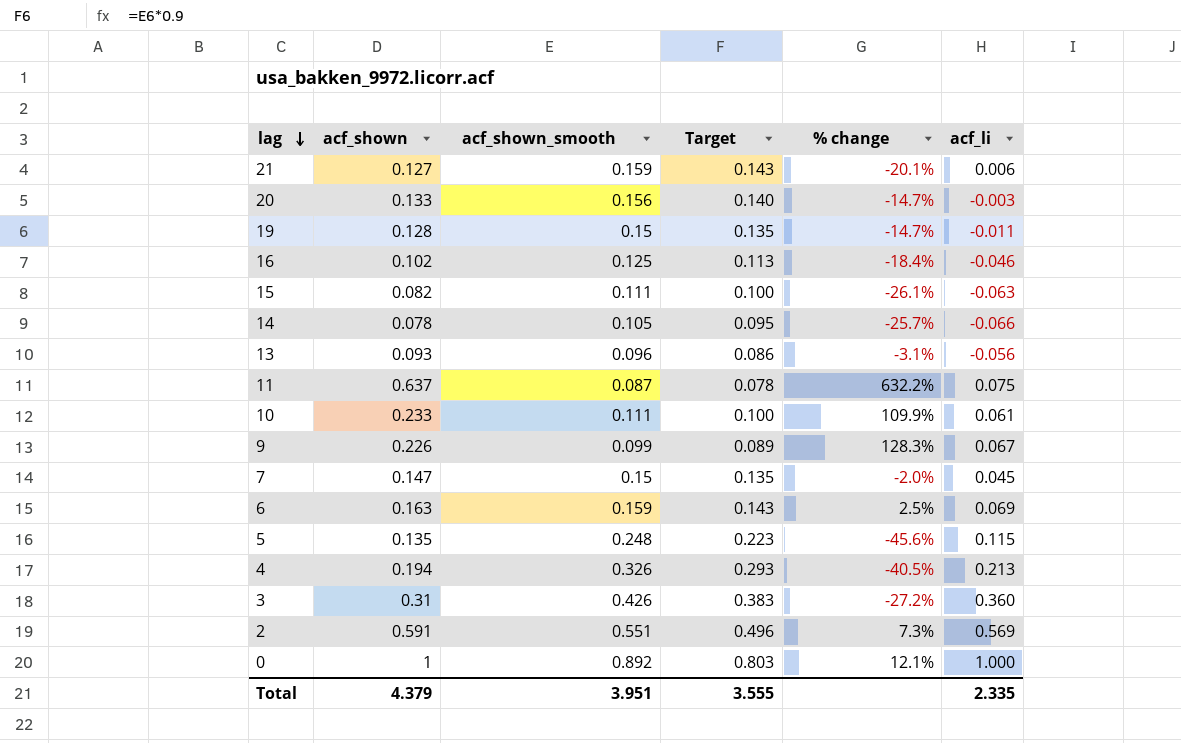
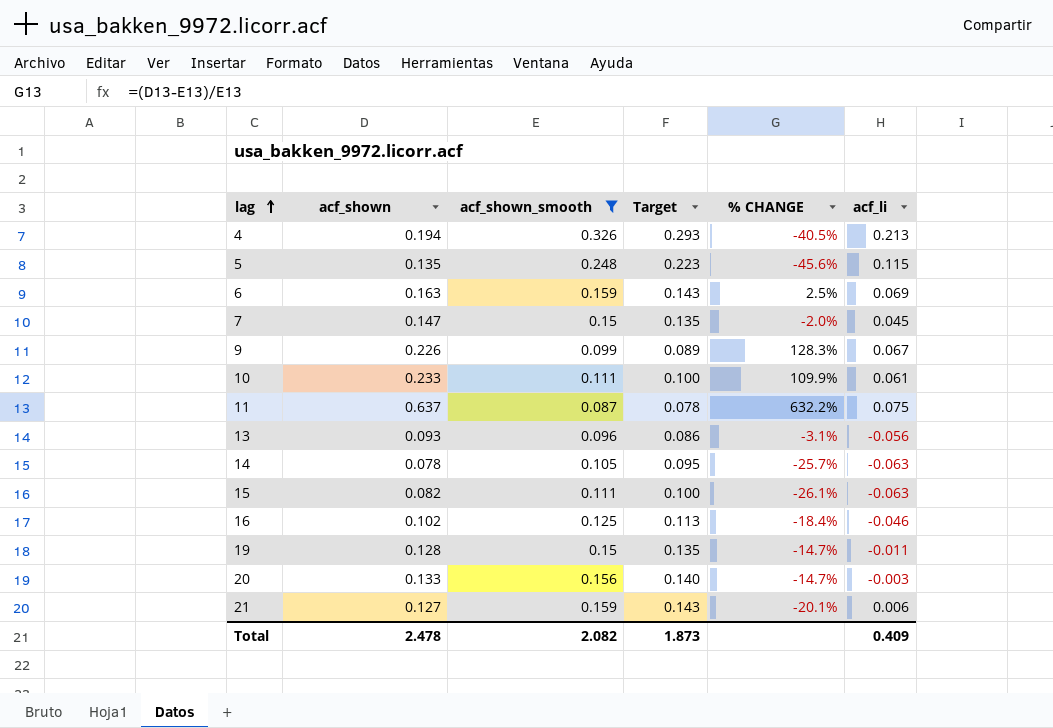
filter: none -> acf_shown_smooth <= 0.326
row order: lag descending -> lag ascending
column name: % change -> % CHANGE
14 | acf_li: -0.066 -> -0.063
Total | acf_shown: 4.379 -> 2.478
Total | acf_shown_smooth: 3.951 -> 2.082
Total | Target: 3.555 -> 1.873
Total | acf_li: 2.335 -> 0.409

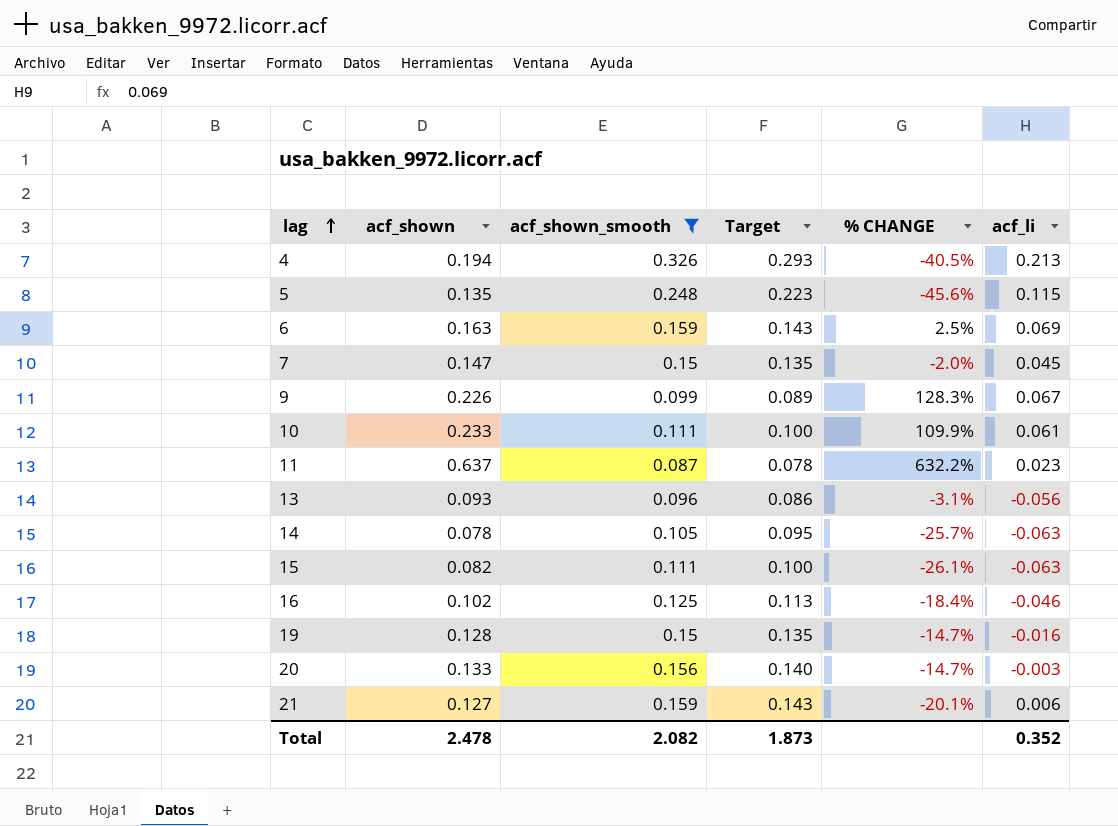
11 | acf_li: 0.075 -> 0.023
19 | acf_li: -0.011 -> -0.016
Total | acf_li: 0.409 -> 0.352

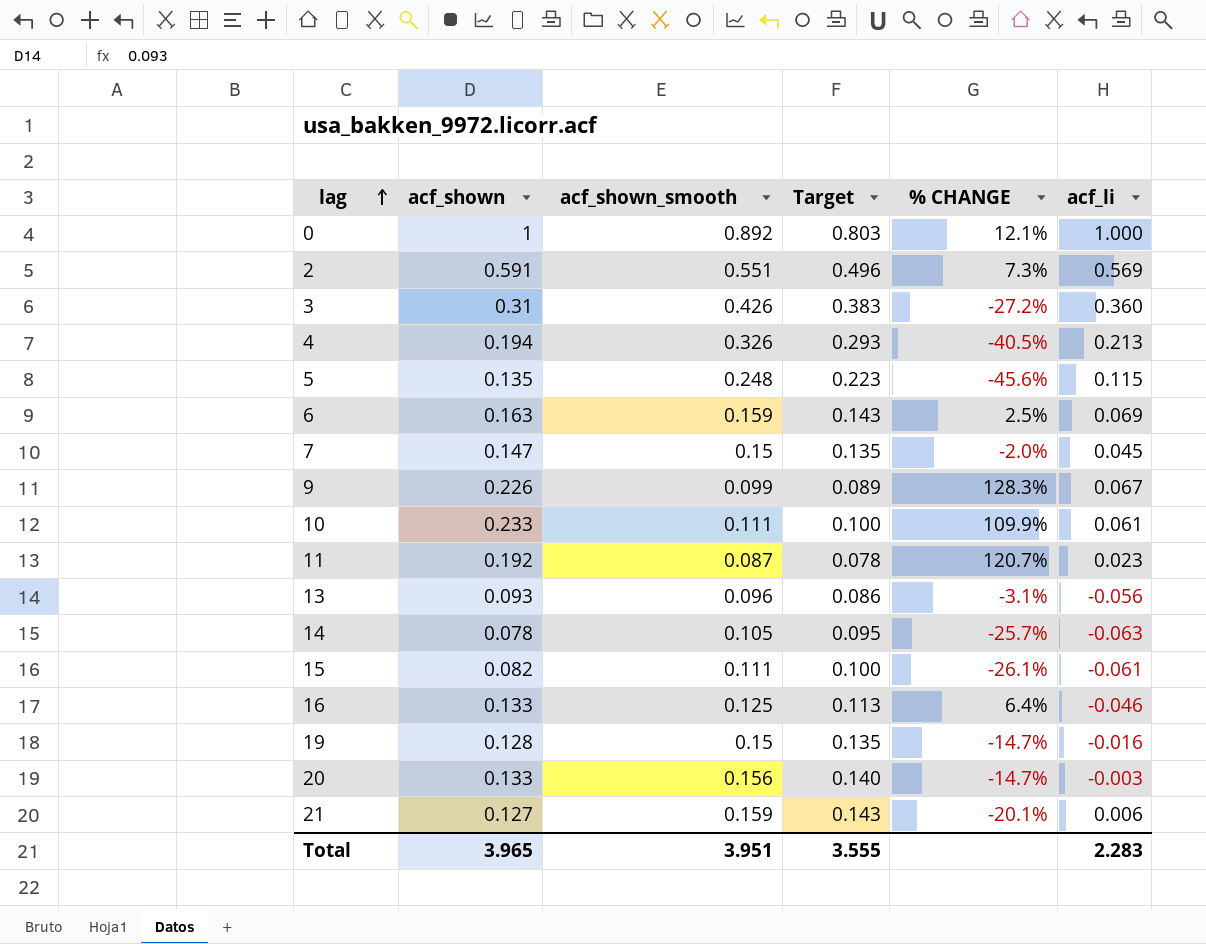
filter: acf_shown_smooth <= 0.326 -> none
11 | acf_shown: 0.637 -> 0.192
11 | % CHANGE: 632.2% -> 120.7%
15 | acf_li: -0.063 -> -0.061
16 | acf_shown: 0.102 -> 0.133
16 | % CHANGE: -18.4% -> 6.4%
Total | acf_shown: 2.478 -> 3.965
Total | acf_shown_smooth: 2.082 -> 3.951
Total | Target: 1.873 -> 3.555
Total | acf_li: 0.352 -> 2.283

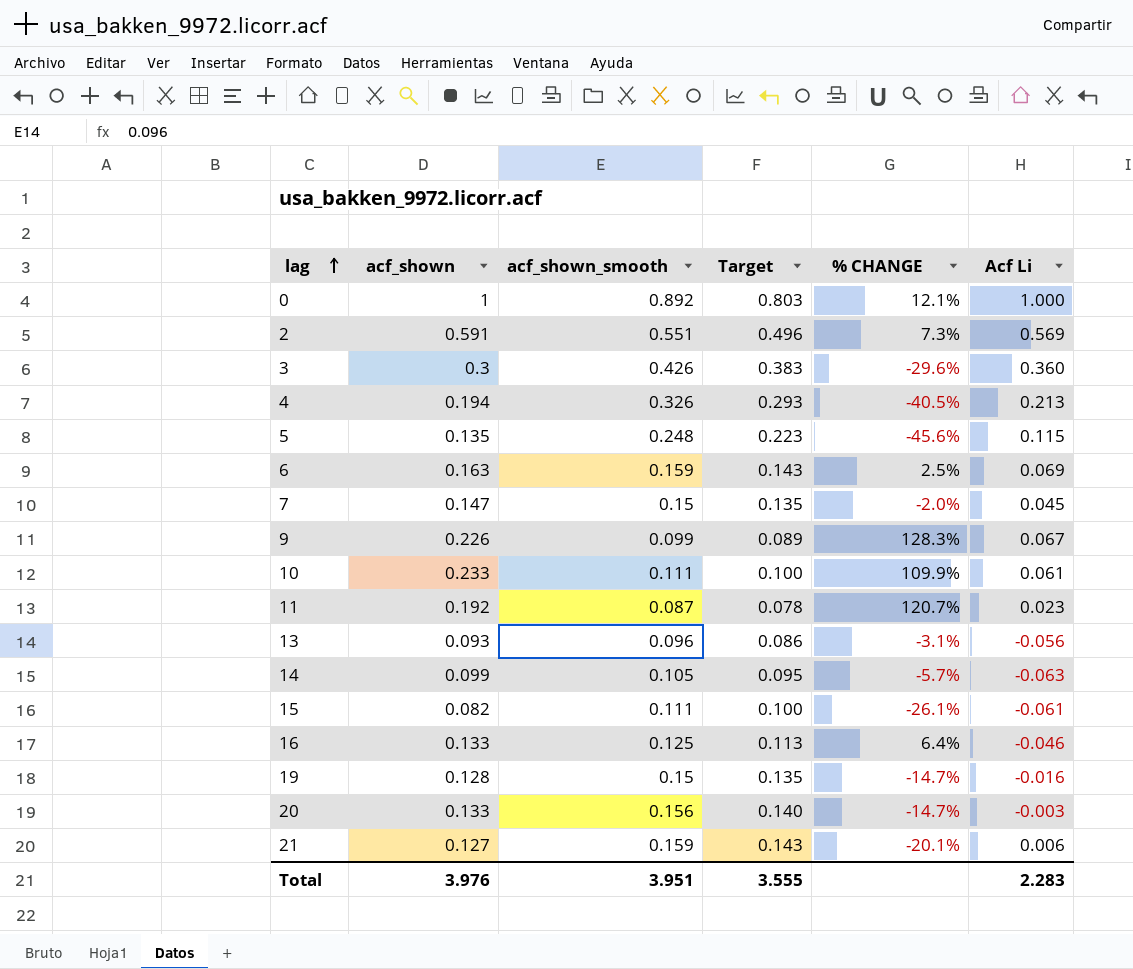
column name: acf_li -> Acf Li
3 | acf_shown: 0.31 -> 0.3
3 | % CHANGE: -27.2% -> -29.6%
14 | acf_shown: 0.078 -> 0.099
14 | % CHANGE: -25.7% -> -5.7%
Total | acf_shown: 3.965 -> 3.976

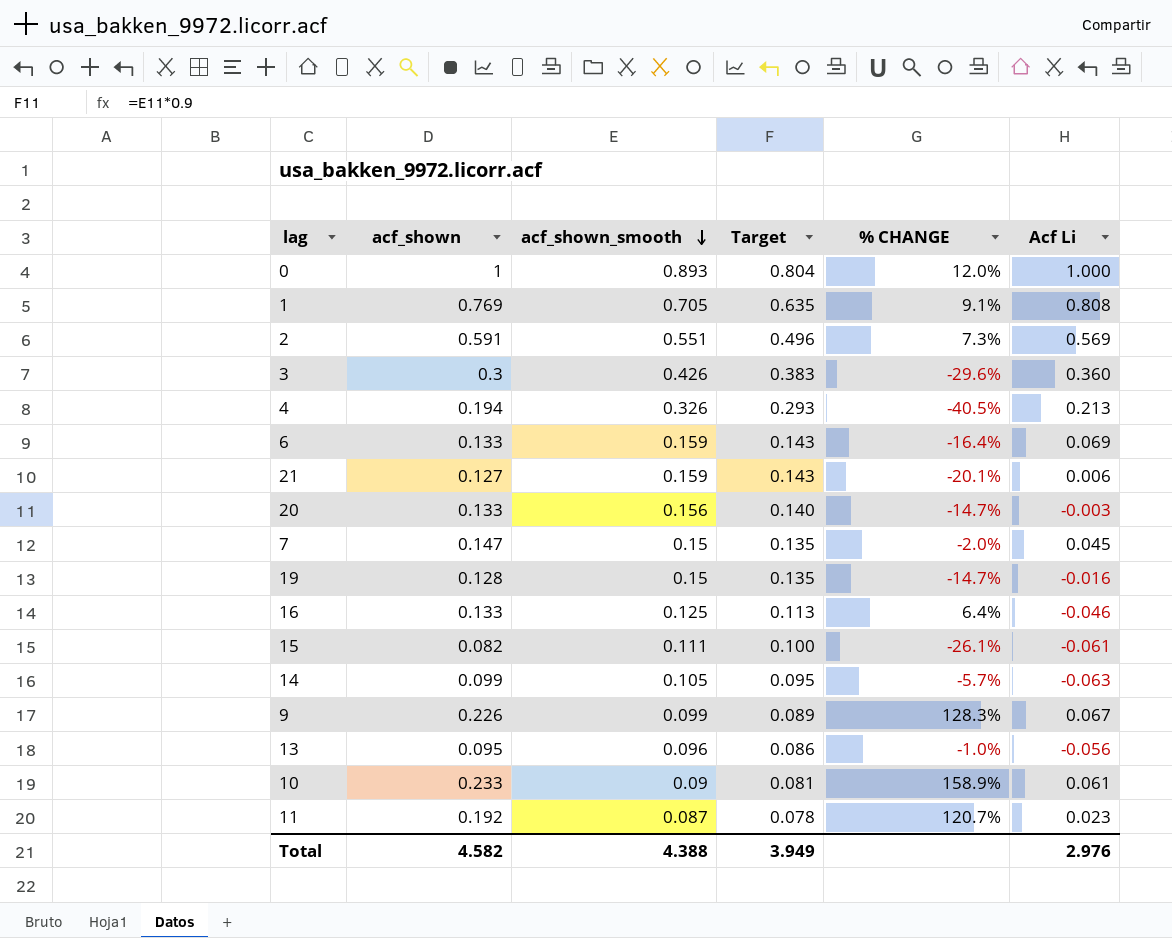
row order: lag ascending -> acf_shown_smooth descending
row 5: 0.135 | 0.248 | 0.223 | -45.6% | 0.115 -> none
0 | acf_shown_smooth: 0.892 -> 0.893
0 | Target: 0.803 -> 0.804
0 | % CHANGE: 12.1% -> 12.0%
row 1: none -> 0.769 | 0.705 | 0.635 | 9.1% | 0.808
6 | acf_shown: 0.163 -> 0.133
6 | % CHANGE: 2.5% -> -16.4%
13 | acf_shown: 0.093 -> 0.095
13 | % CHANGE: -3.1% -> -1.0%
10 | acf_shown_smooth: 0.111 -> 0.09
10 | Target: 0.100 -> 0.081
10 | % CHANGE: 109.9% -> 158.9%
Total | acf_shown: 3.976 -> 4.582
Total | acf_shown_smooth: 3.951 -> 4.388
Total | Target: 3.555 -> 3.949
Total | Acf Li: 2.283 -> 2.976

